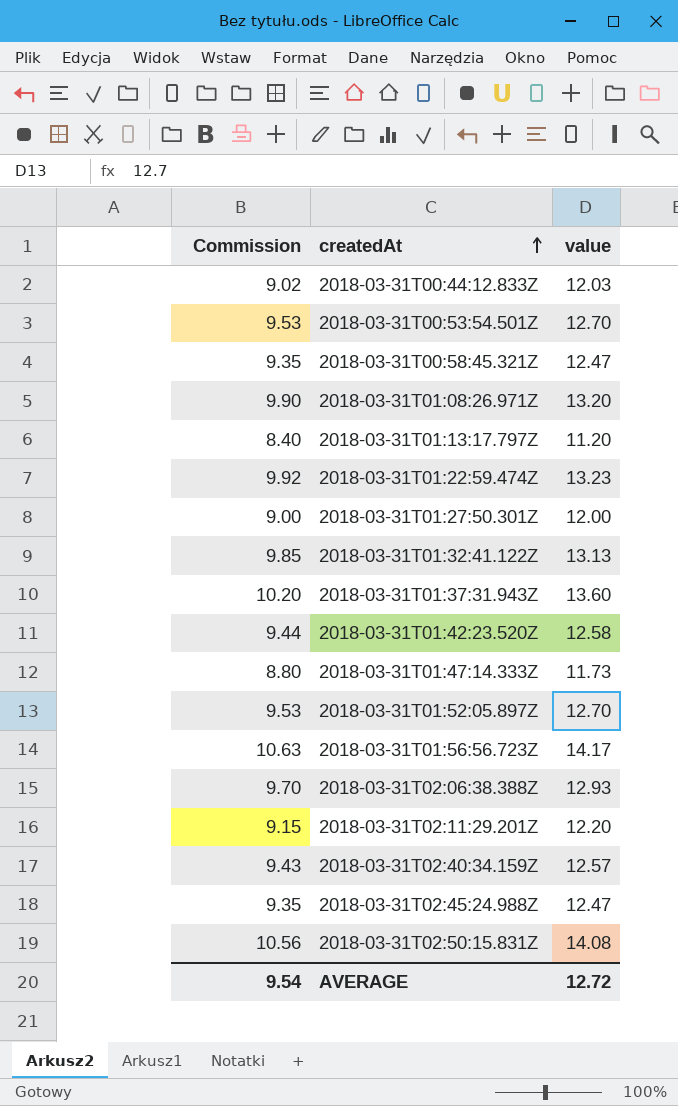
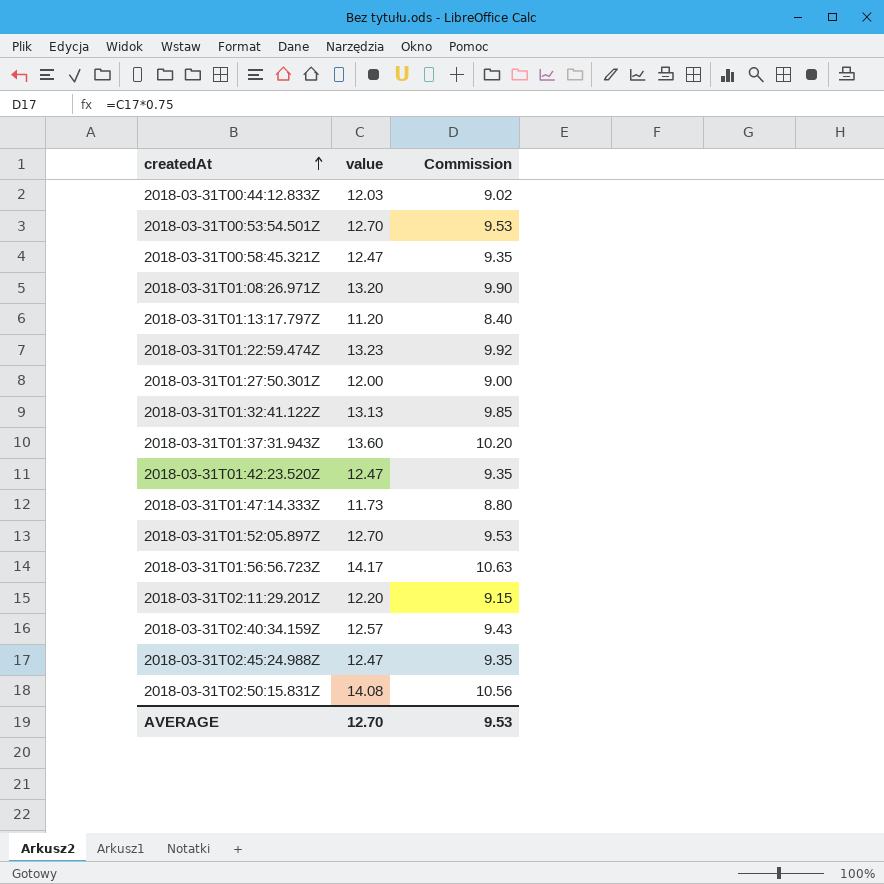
column Commission | position: 1 -> 3
row 2018-03-31T02:06:38.388Z: 9.70 | 12.93 -> none
2018-03-31T01:42:23.520Z | value: 12.58 -> 12.47
2018-03-31T01:42:23.520Z | Commission: 9.44 -> 9.35
AVERAGE | value: 12.72 -> 12.70
AVERAGE | Commission: 9.54 -> 9.53

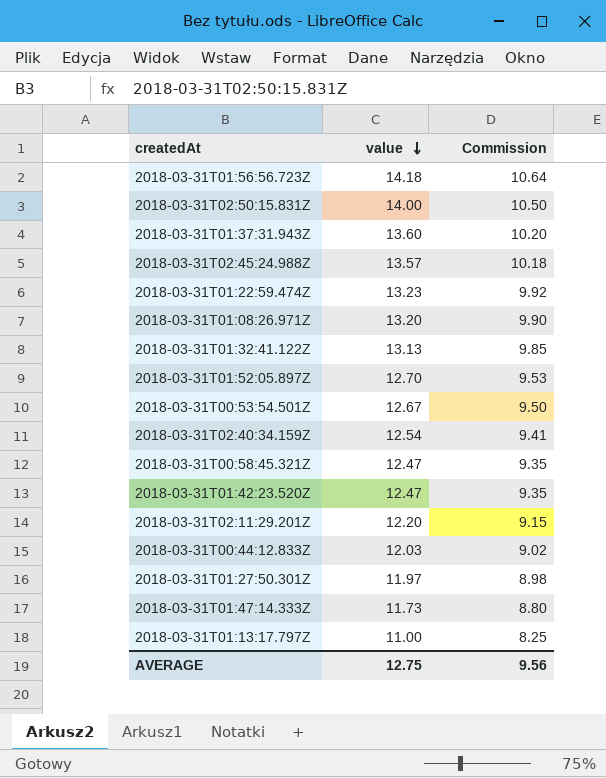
row order: createdAt ascending -> value descending
2018-03-31T01:56:56.723Z | value: 14.17 -> 14.18
2018-03-31T01:56:56.723Z | Commission: 10.63 -> 10.64
2018-03-31T02:50:15.831Z | value: 14.08 -> 14.00
2018-03-31T02:50:15.831Z | Commission: 10.56 -> 10.50
2018-03-31T02:45:24.988Z | value: 12.47 -> 13.57
2018-03-31T02:45:24.988Z | Commission: 9.35 -> 10.18
2018-03-31T00:53:54.501Z | value: 12.70 -> 12.67
2018-03-31T00:53:54.501Z | Commission: 9.53 -> 9.50
2018-03-31T02:40:34.159Z | value: 12.57 -> 12.54
2018-03-31T02:40:34.159Z | Commission: 9.43 -> 9.41
2018-03-31T01:27:50.301Z | value: 12.00 -> 11.97
2018-03-31T01:27:50.301Z | Commission: 9.00 -> 8.98
2018-03-31T01:13:17.797Z | value: 11.20 -> 11.00
2018-03-31T01:13:17.797Z | Commission: 8.40 -> 8.25
AVERAGE | value: 12.70 -> 12.75
AVERAGE | Commission: 9.53 -> 9.56

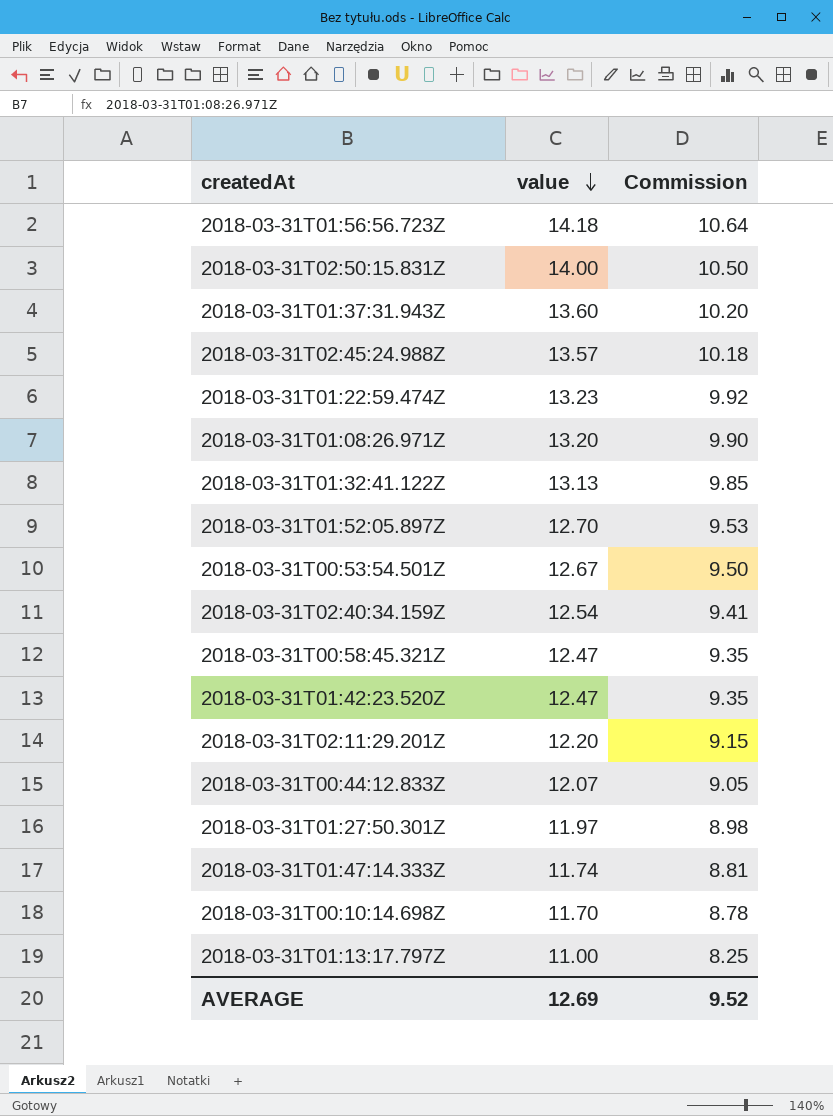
2018-03-31T00:44:12.833Z | value: 12.03 -> 12.07
2018-03-31T00:44:12.833Z | Commission: 9.02 -> 9.05
2018-03-31T01:47:14.333Z | value: 11.73 -> 11.74
2018-03-31T01:47:14.333Z | Commission: 8.80 -> 8.81
row 2018-03-31T00:10:14.698Z: none -> 11.70 | 8.78
AVERAGE | value: 12.75 -> 12.69
AVERAGE | Commission: 9.56 -> 9.52

